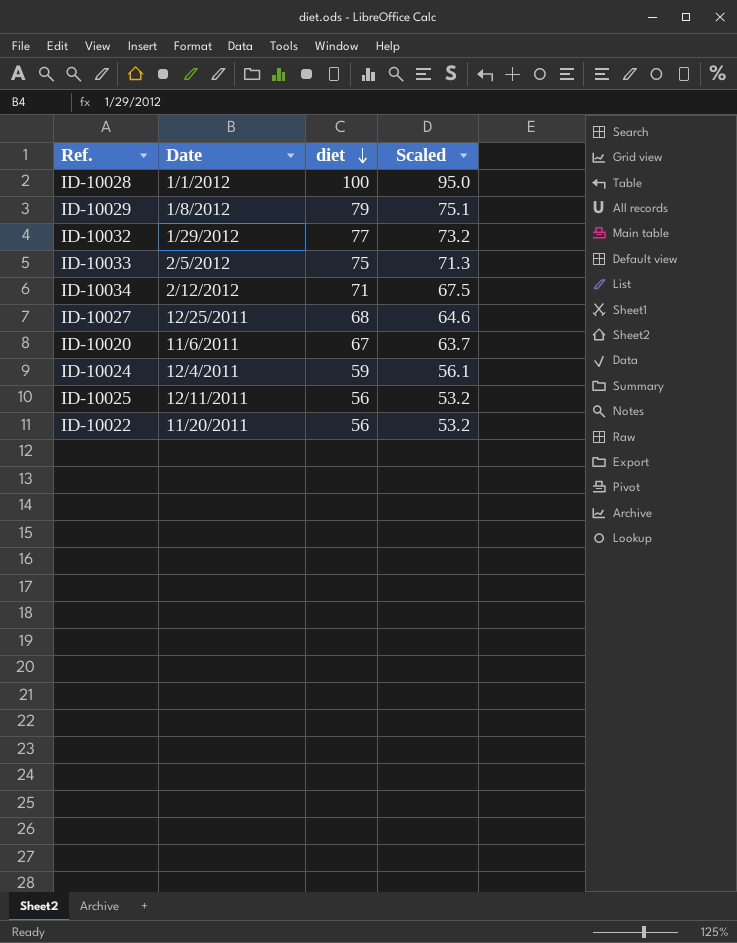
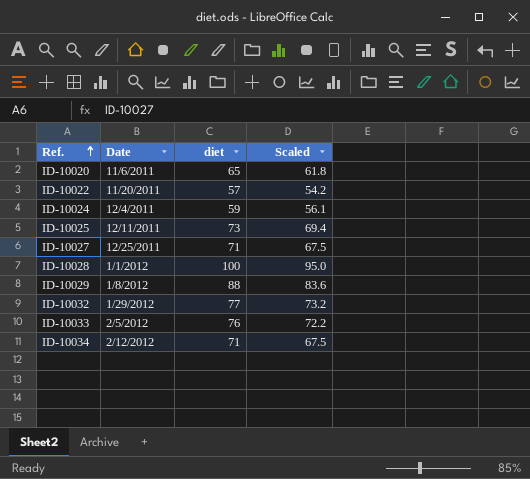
row order: diet descending -> Ref. ascending
ID-10020 | diet: 67 -> 65
ID-10020 | Scaled: 63.7 -> 61.8
ID-10022 | diet: 56 -> 57
ID-10022 | Scaled: 53.2 -> 54.2
ID-10025 | diet: 56 -> 73
ID-10025 | Scaled: 53.2 -> 69.4
ID-10027 | diet: 68 -> 71
ID-10027 | Scaled: 64.6 -> 67.5
ID-10029 | diet: 79 -> 88
ID-10029 | Scaled: 75.1 -> 83.6
ID-10033 | diet: 75 -> 76
ID-10033 | Scaled: 71.3 -> 72.2

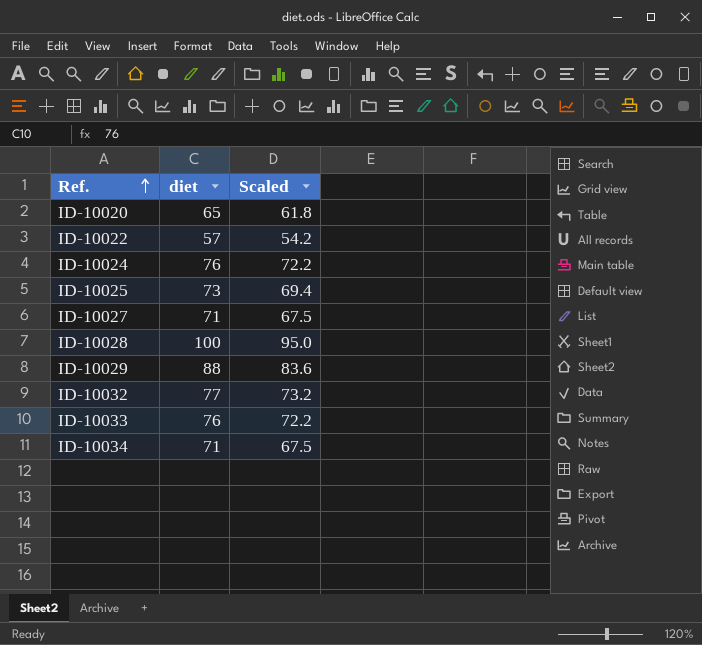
column Date | position: 2 -> none
ID-10024 | diet: 59 -> 76
ID-10024 | Scaled: 56.1 -> 72.2

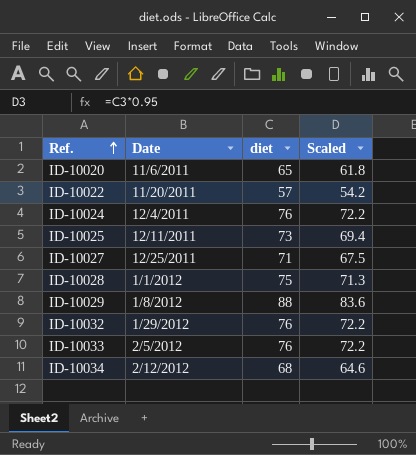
column Date | position: none -> 2
ID-10028 | diet: 100 -> 75
ID-10028 | Scaled: 95.0 -> 71.3
ID-10032 | diet: 77 -> 76
ID-10032 | Scaled: 73.2 -> 72.2
ID-10034 | diet: 71 -> 68
ID-10034 | Scaled: 67.5 -> 64.6

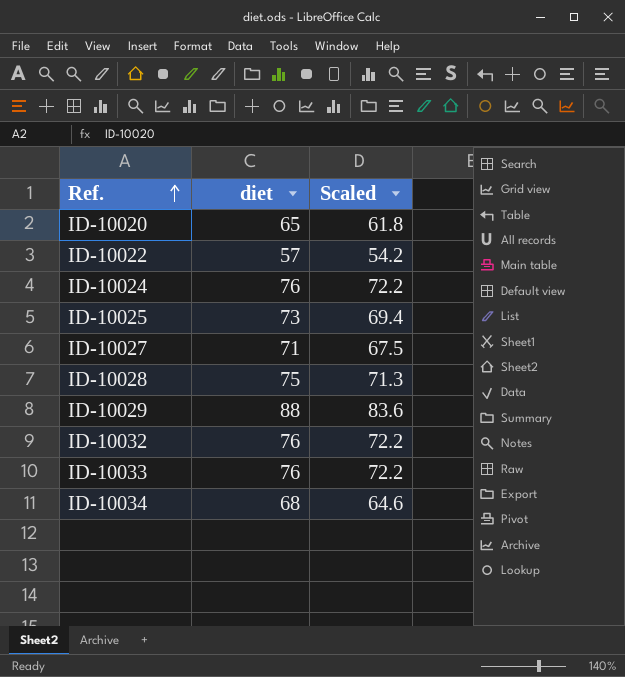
column Date | position: 2 -> none

